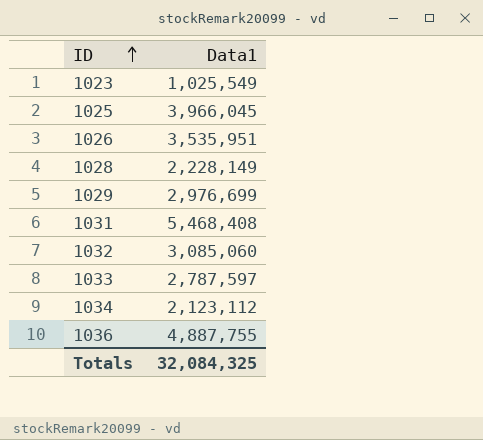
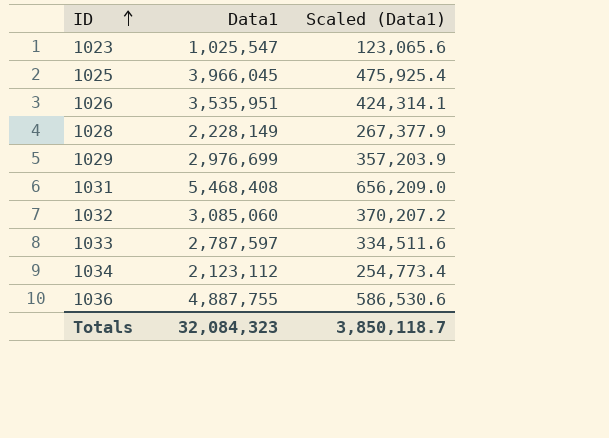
column Scaled (Data1) | formula: none -> [Data1] * 0.12
1023 | Data1: 1,025,549 -> 1,025,547
Totals | Data1: 32,084,325 -> 32,084,323

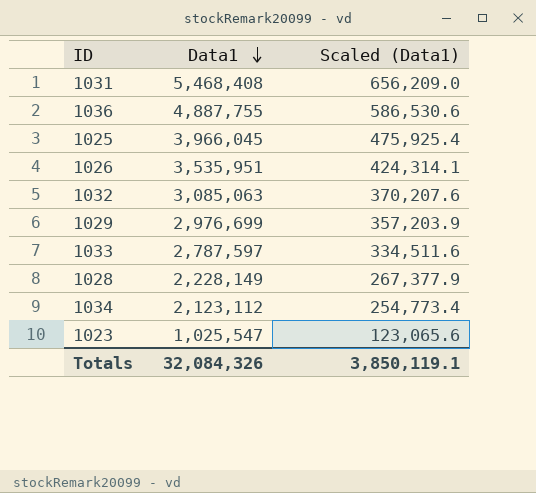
row order: ID ascending -> Data1 descending
1032 | Data1: 3,085,060 -> 3,085,063
1032 | Scaled (Data1): 370,207.2 -> 370,207.6
Totals | Data1: 32,084,323 -> 32,084,326
Totals | Scaled (Data1): 3,850,118.7 -> 3,850,119.1

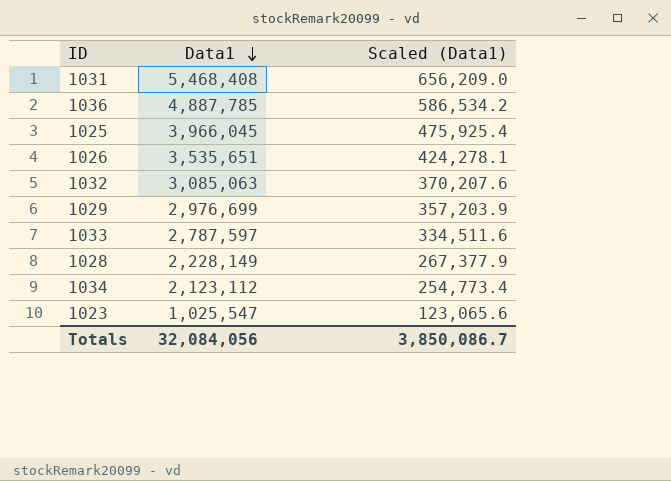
1036 | Data1: 4,887,755 -> 4,887,785
1036 | Scaled (Data1): 586,530.6 -> 586,534.2
1026 | Data1: 3,535,951 -> 3,535,651
1026 | Scaled (Data1): 424,314.1 -> 424,278.1
Totals | Data1: 32,084,326 -> 32,084,056
Totals | Scaled (Data1): 3,850,119.1 -> 3,850,086.7

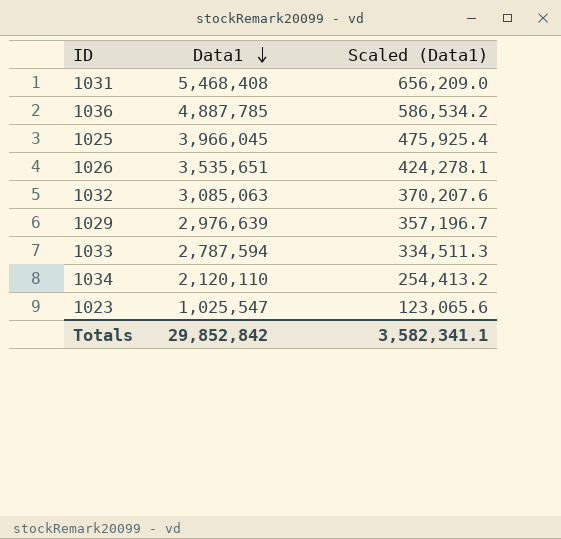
row 1028: 2,228,149 | 267,377.9 -> none
1029 | Data1: 2,976,699 -> 2,976,639
1029 | Scaled (Data1): 357,203.9 -> 357,196.7
1033 | Data1: 2,787,597 -> 2,787,594
1033 | Scaled (Data1): 334,511.6 -> 334,511.3
1034 | Data1: 2,123,112 -> 2,120,110
1034 | Scaled (Data1): 254,773.4 -> 254,413.2
Totals | Data1: 32,084,056 -> 29,852,842
Totals | Scaled (Data1): 3,850,086.7 -> 3,582,341.1

